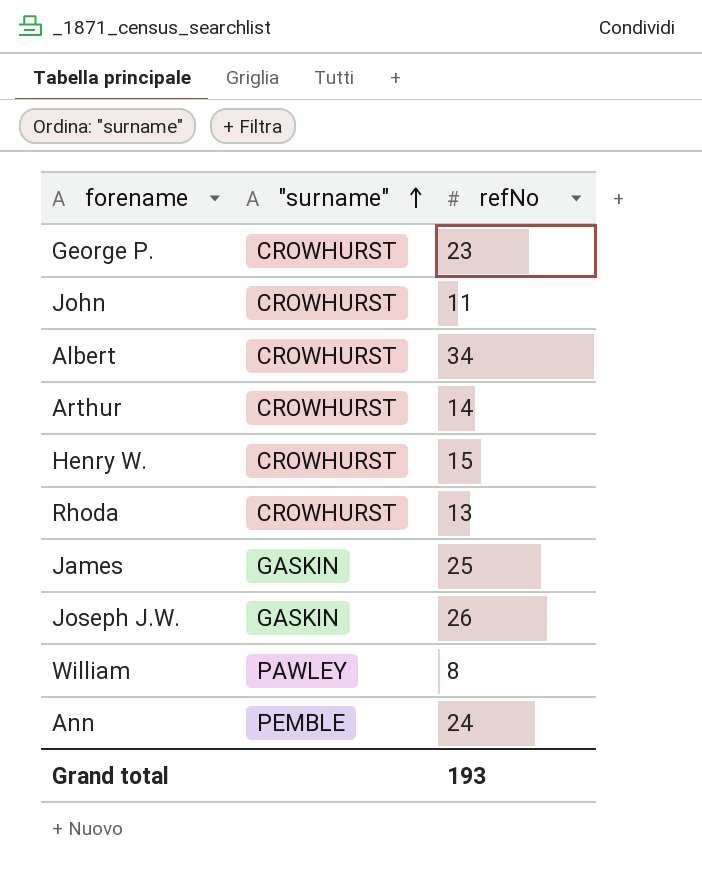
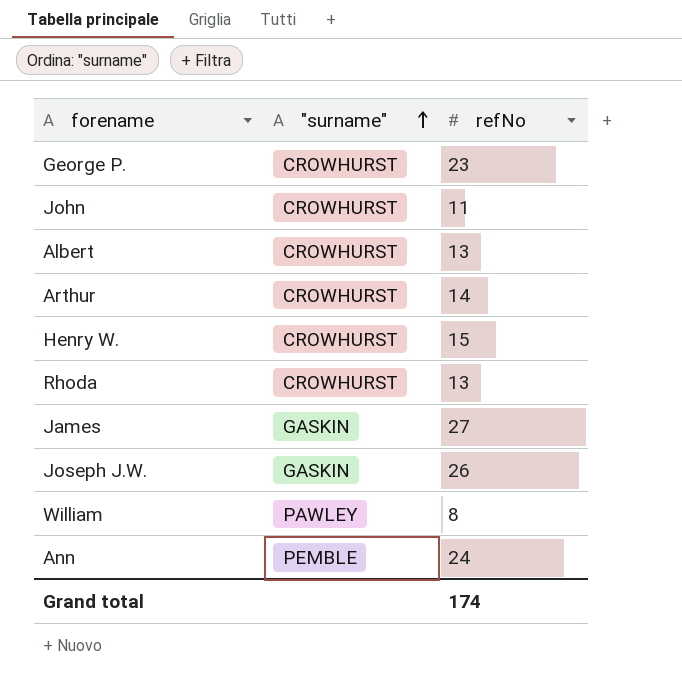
Albert | refNo: 34 -> 13
James | refNo: 25 -> 27
Grand total | refNo: 193 -> 174

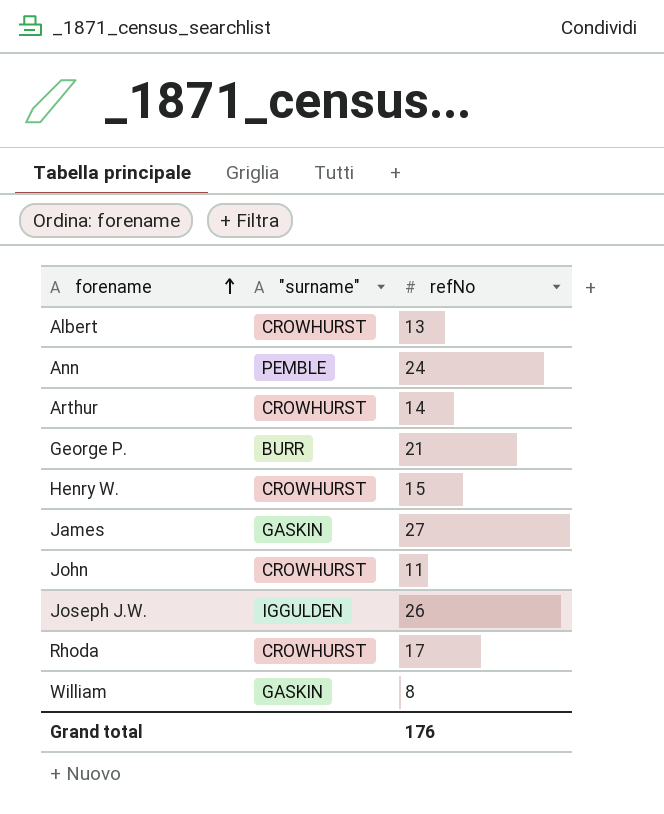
row order: "surname" ascending -> forename ascending
George P. | "surname": CROWHURST -> BURR
George P. | refNo: 23 -> 21
Joseph J.W. | "surname": GASKIN -> IGGULDEN
Rhoda | refNo: 13 -> 17
William | "surname": PAWLEY -> GASKIN
Grand total | refNo: 174 -> 176

